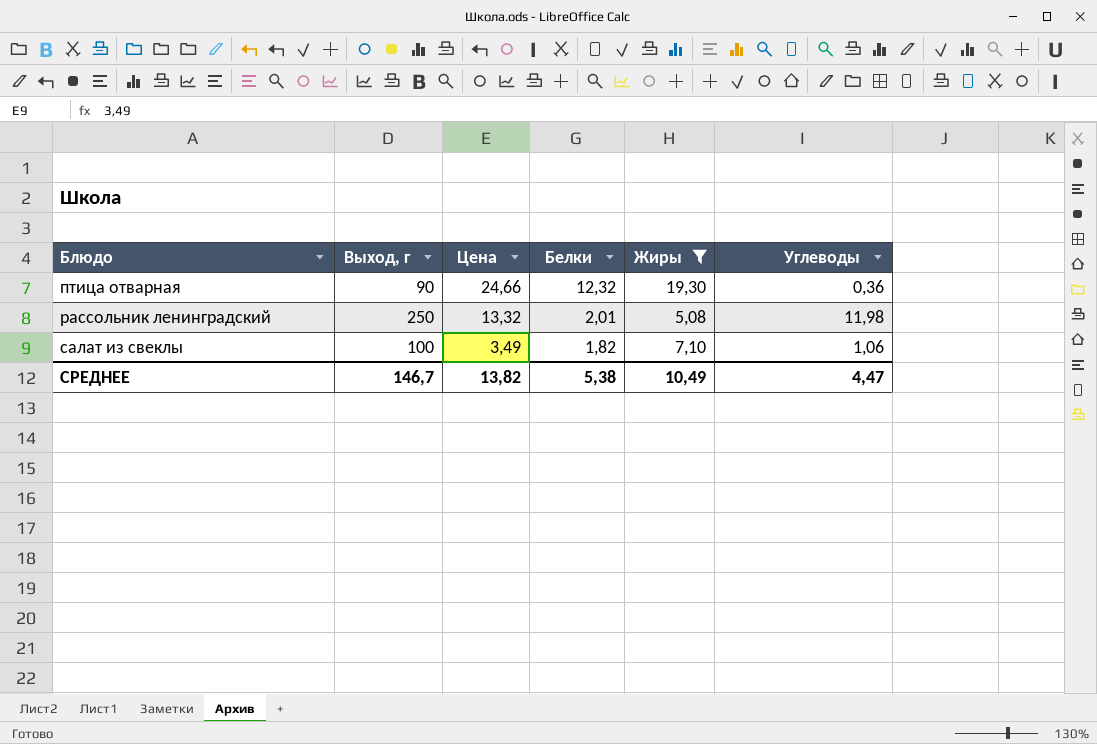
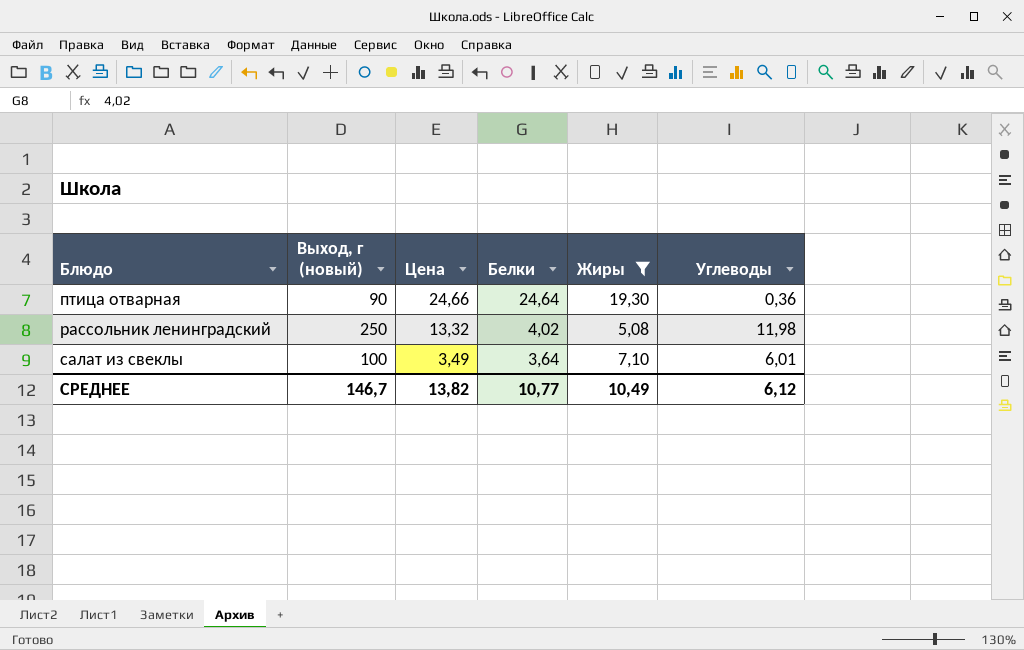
column name: Выход, г -> Выход, г (новый)
птица отварная | Белки: 12,32 -> 24,64
рассольник ленинградский | Белки: 2,01 -> 4,02
салат из свеклы | Белки: 1,82 -> 3,64
салат из свеклы | Углеводы: 1,06 -> 6,01
СРЕДНЕЕ | Белки: 5,38 -> 10,77
СРЕДНЕЕ | Углеводы: 4,47 -> 6,12

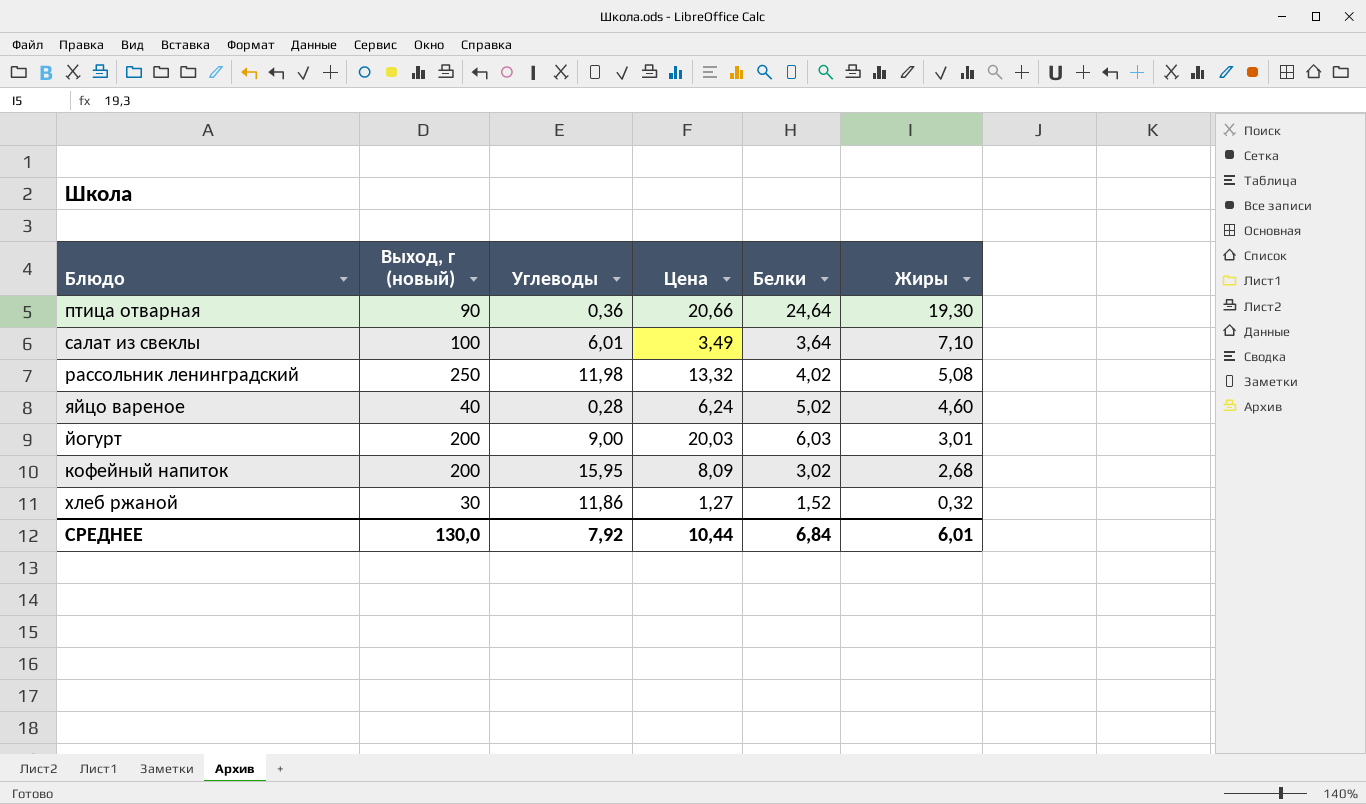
filter: Жиры >= 5,08 -> none
row order: Блюдо ascending -> Жиры descending
column Углеводы | position: 6 -> 3
птица отварная | Цена: 24,66 -> 20,66
СРЕДНЕЕ | Выход, г (новый): 146,7 -> 130,0
СРЕДНЕЕ | Углеводы: 6,12 -> 7,92
СРЕДНЕЕ | Цена: 13,82 -> 10,44
СРЕДНЕЕ | Белки: 10,77 -> 6,84
СРЕДНЕЕ | Жиры: 10,49 -> 6,01

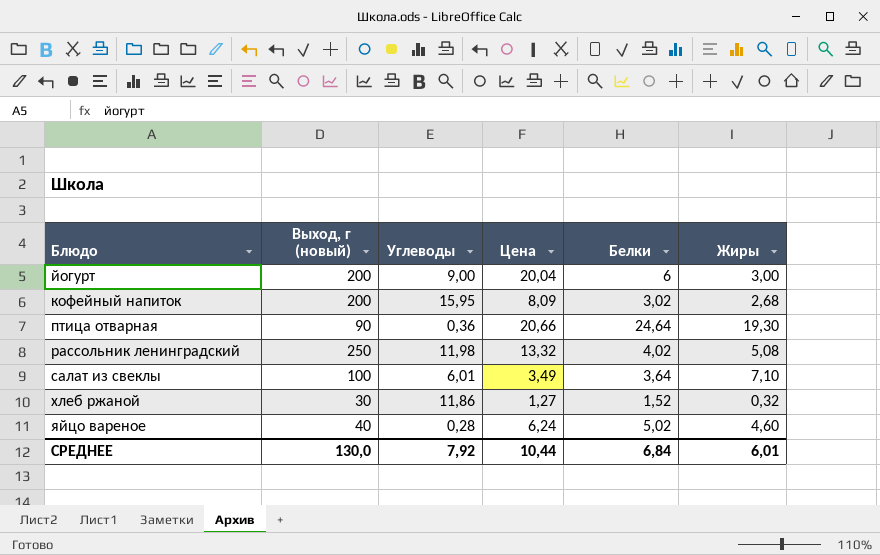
row order: Жиры descending -> Блюдо ascending
йогурт | Цена: 20,03 -> 20,04
йогурт | Белки: 6,03 -> 6
йогурт | Жиры: 3,01 -> 3,00

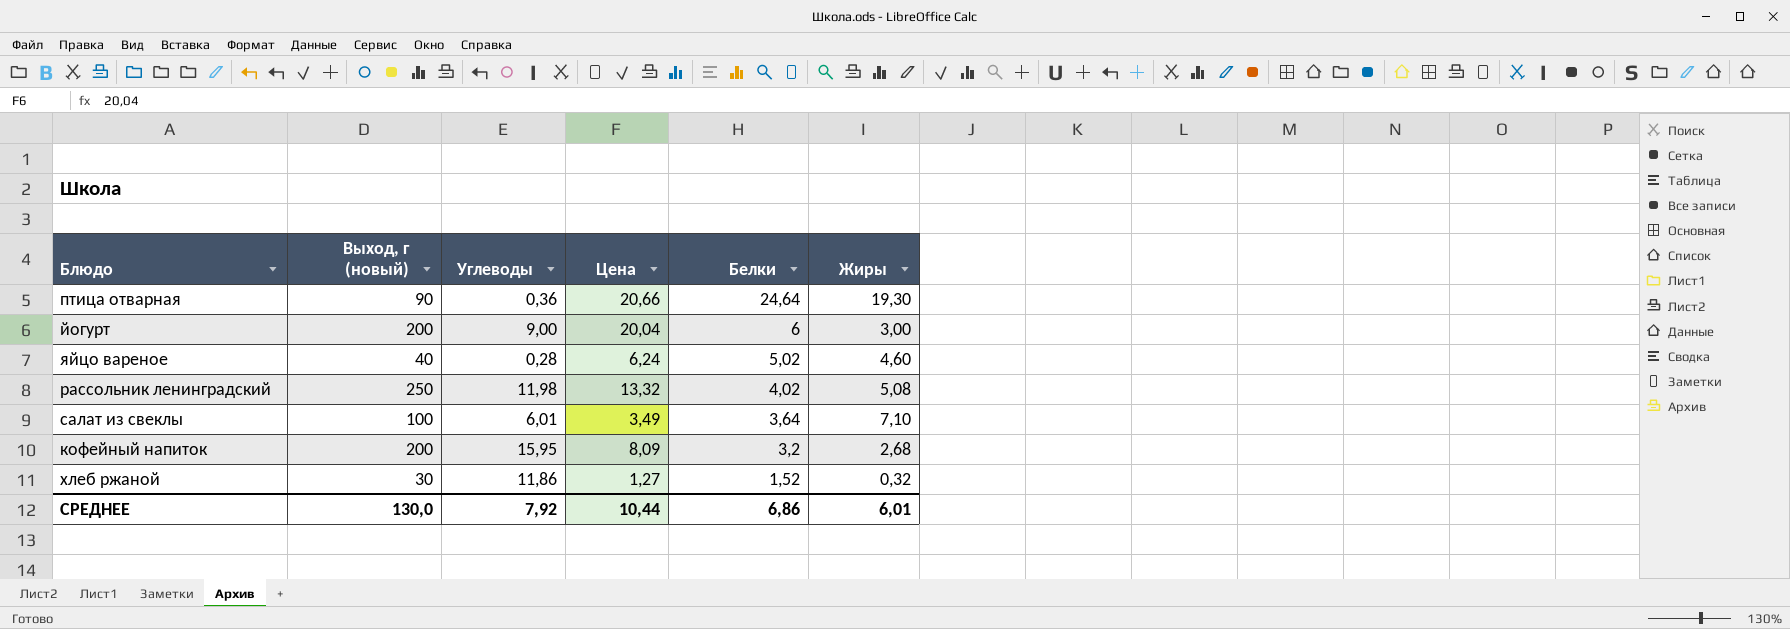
row order: Блюдо ascending -> Белки descending
кофейный напиток | Белки: 3,02 -> 3,2
СРЕДНЕЕ | Белки: 6,84 -> 6,86

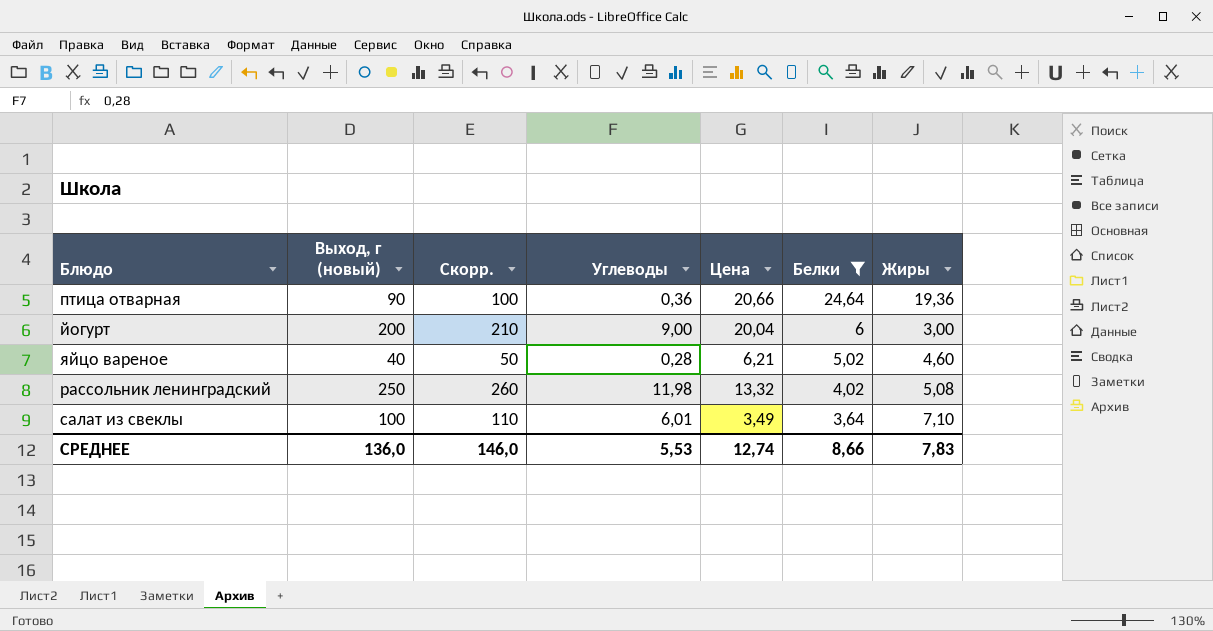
filter: none -> Белки >= 3,64
column Скорр. | formula: none -> [Выход, г (новый)] + 10
птица отварная | Жиры: 19,30 -> 19,36
яйцо вареное | Цена: 6,24 -> 6,21
СРЕДНЕЕ | Выход, г (новый): 130,0 -> 136,0
СРЕДНЕЕ | Углеводы: 7,92 -> 5,53
СРЕДНЕЕ | Цена: 10,44 -> 12,74
СРЕДНЕЕ | Белки: 6,86 -> 8,66
СРЕДНЕЕ | Жиры: 6,01 -> 7,83

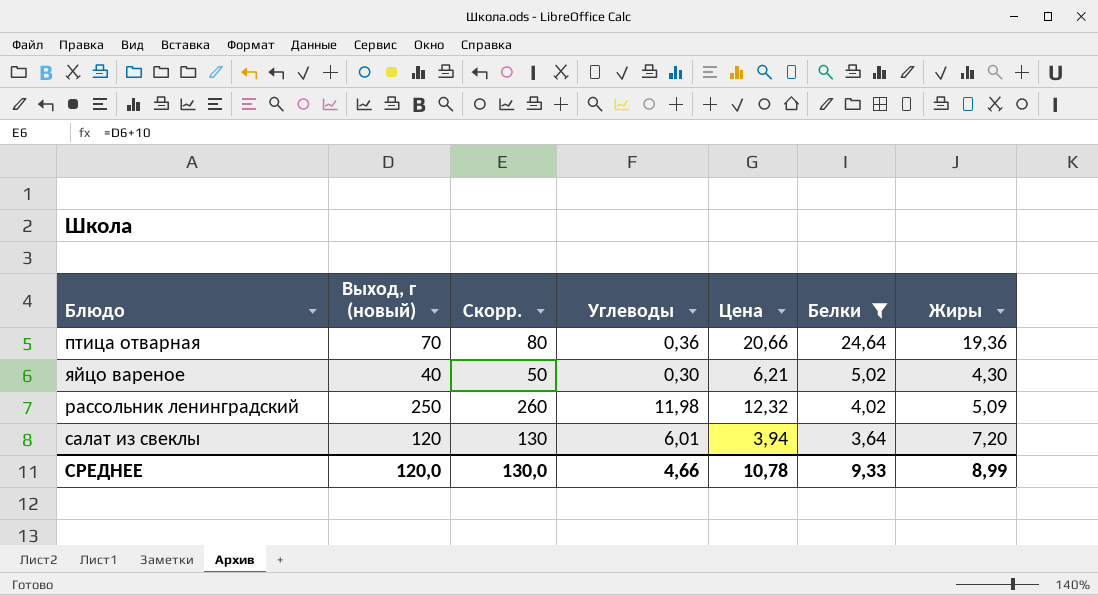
row йогурт: 200 | 210 | 9,00 | 20,04 | 6 | 3,00 -> none
птица отварная | Выход, г (новый): 90 -> 70
птица отварная | Скорр.: 100 -> 80
яйцо вареное | Углеводы: 0,28 -> 0,30
яйцо вареное | Жиры: 4,60 -> 4,30
рассольник ленинградский | Цена: 13,32 -> 12,32
рассольник ленинградский | Жиры: 5,08 -> 5,09
салат из свеклы | Выход, г (новый): 100 -> 120
салат из свеклы | Скорр.: 110 -> 130
салат из свеклы | Цена: 3,49 -> 3,94
салат из свеклы | Жиры: 7,10 -> 7,20
СРЕДНЕЕ | Выход, г (новый): 136,0 -> 120,0
СРЕДНЕЕ | Скорр.: 146,0 -> 130,0
СРЕДНЕЕ | Углеводы: 5,53 -> 4,66
СРЕДНЕЕ | Цена: 12,74 -> 10,78
СРЕДНЕЕ | Белки: 8,66 -> 9,33
СРЕДНЕЕ | Жиры: 7,83 -> 8,99

